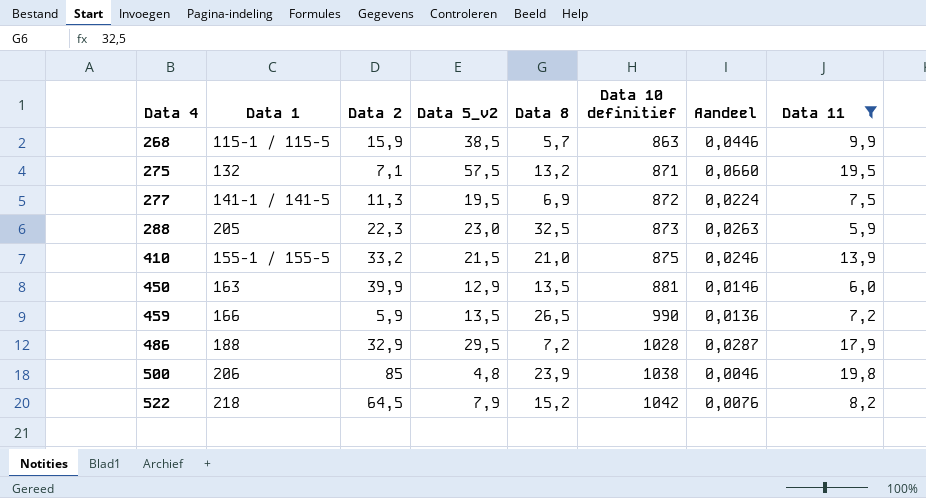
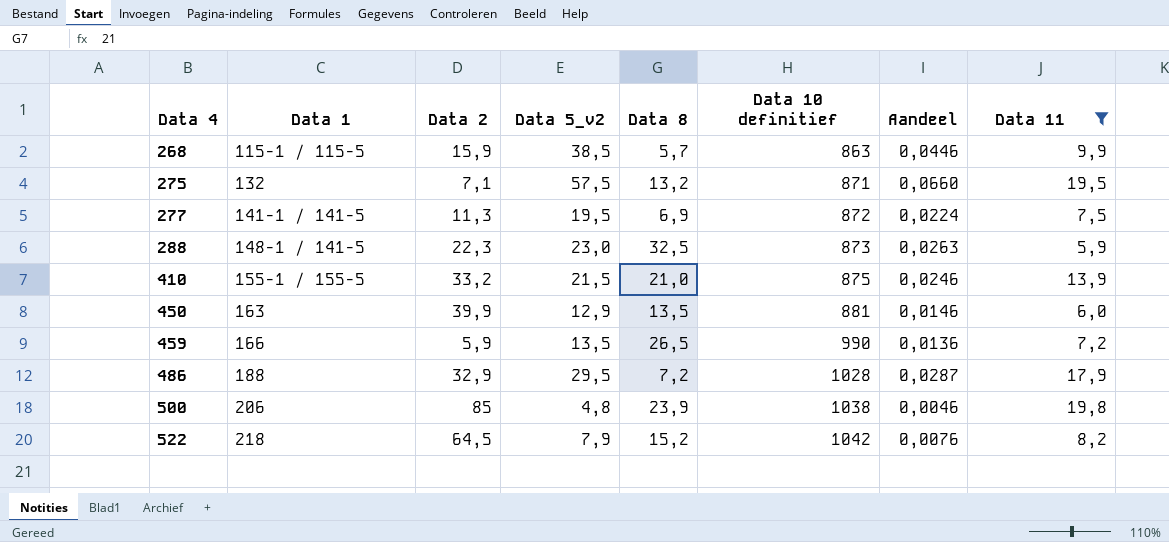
288 | Data 1: 205 -> 148-1 / 141-5

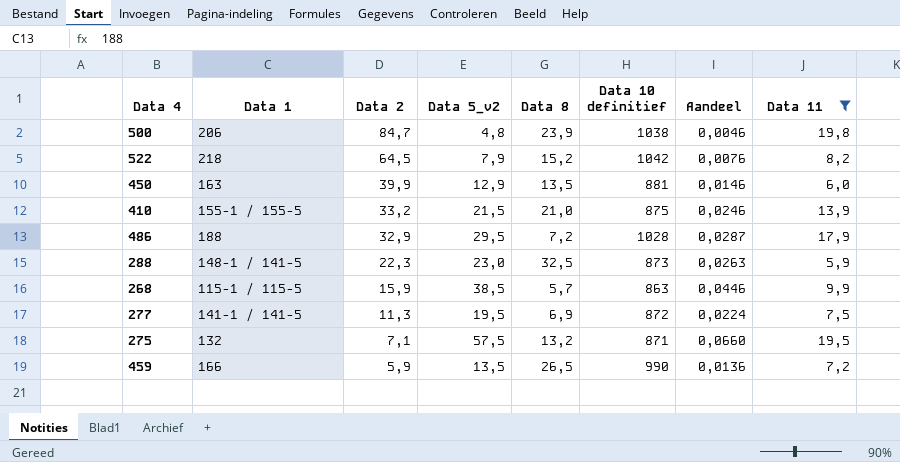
row order: Data 4 ascending -> Data 2 descending
500 | Data 2: 85 -> 84,7

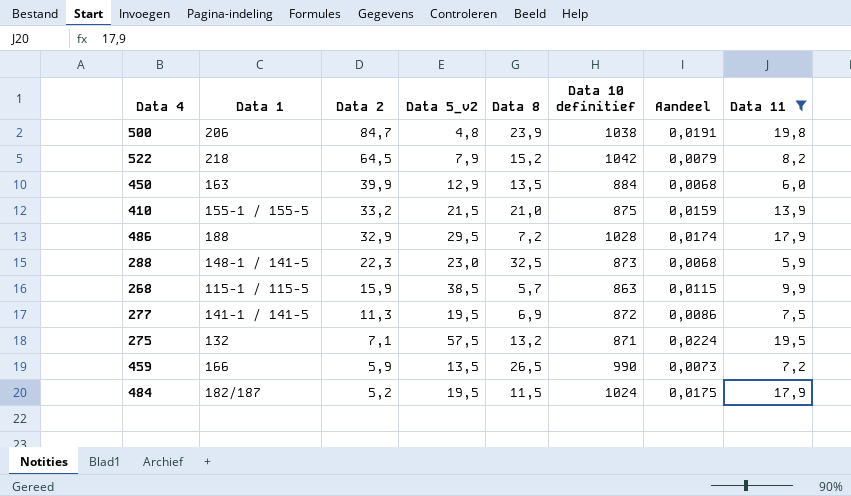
column Aandeel | formula: [Data 5_v2] / [Data 10 definitief] -> [Data 11] / [Data 10 definitief]
450 | Data 10 definitief: 881 -> 884
row 484: none -> 182/187 | 5,2 | 19,5 | 11,5 | 1024 | 0,0175 | 17,9

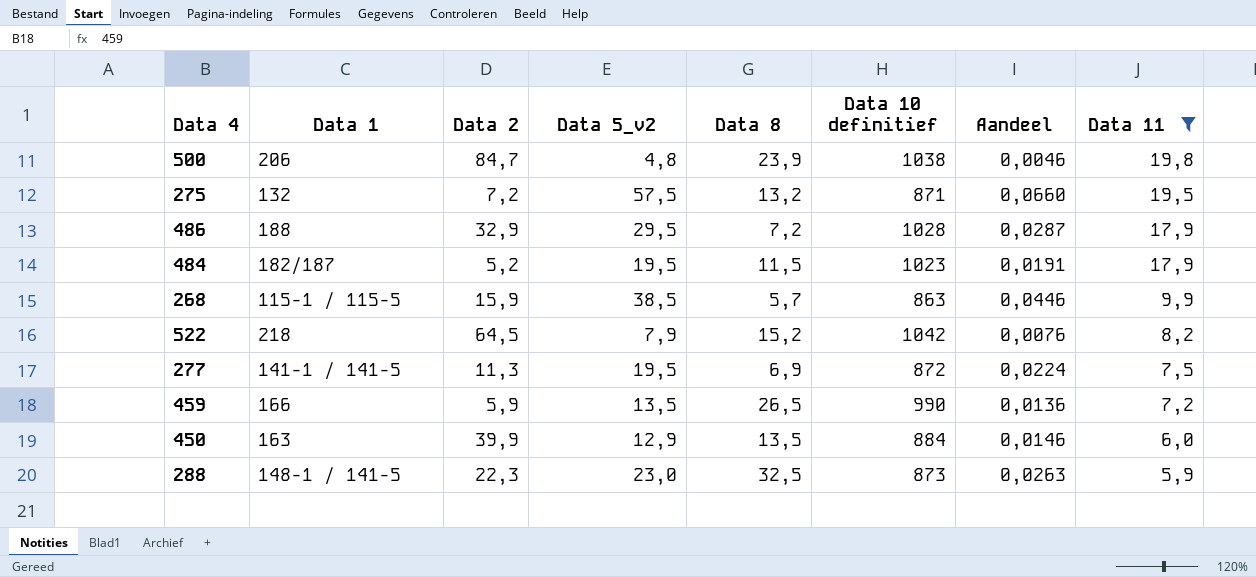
row order: Data 2 descending -> Data 11 descending
column Aandeel | formula: [Data 11] / [Data 10 definitief] -> [Data 5_v2] / [Data 10 definitief]
row 410: 155-1 / 155-5 | 33,2 | 21,5 | 21,0 | 875 | 0,0159 | 13,9 -> none
275 | Data 2: 7,1 -> 7,2
484 | Data 10 definitief: 1024 -> 1023

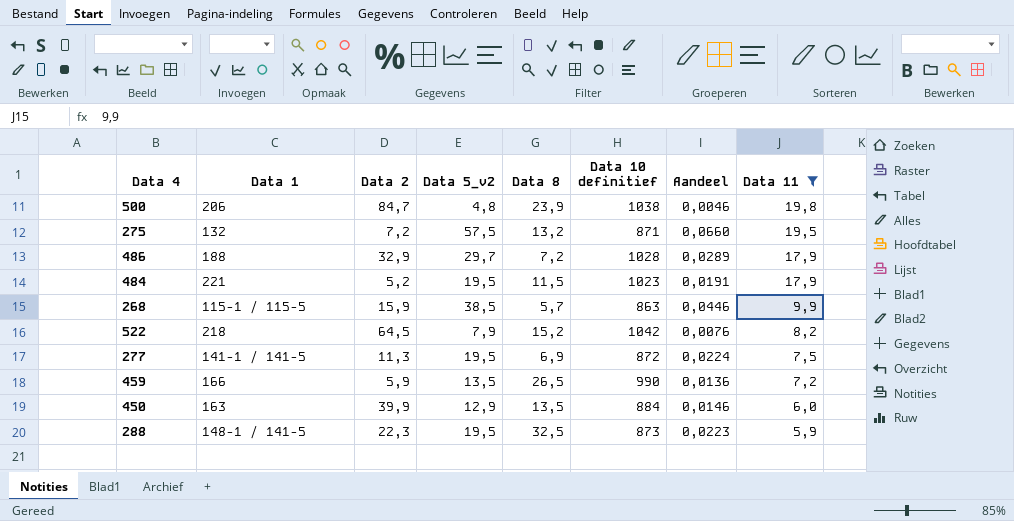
486 | Data 5_v2: 29,5 -> 29,7
486 | Aandeel: 0,0287 -> 0,0289
484 | Data 1: 182/187 -> 221
288 | Data 5_v2: 23,0 -> 19,5
288 | Aandeel: 0,0263 -> 0,0223

